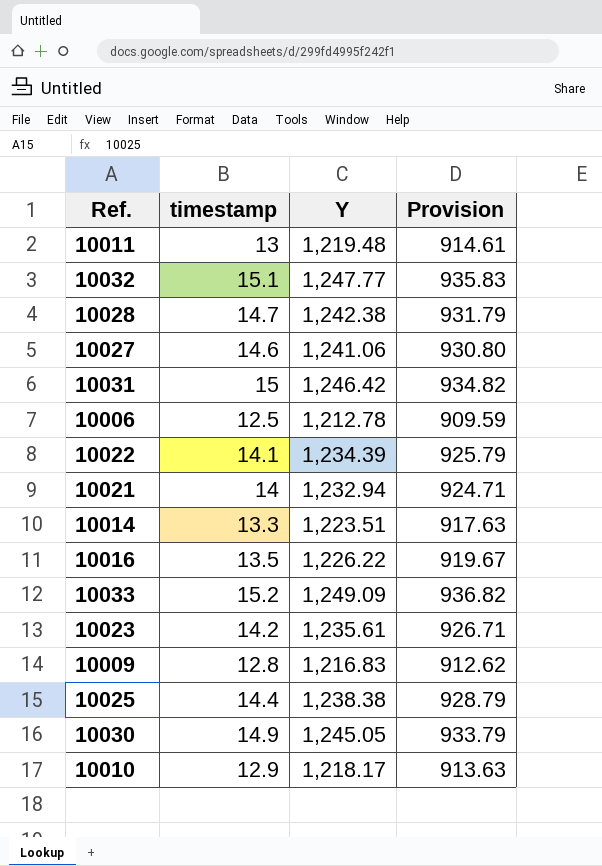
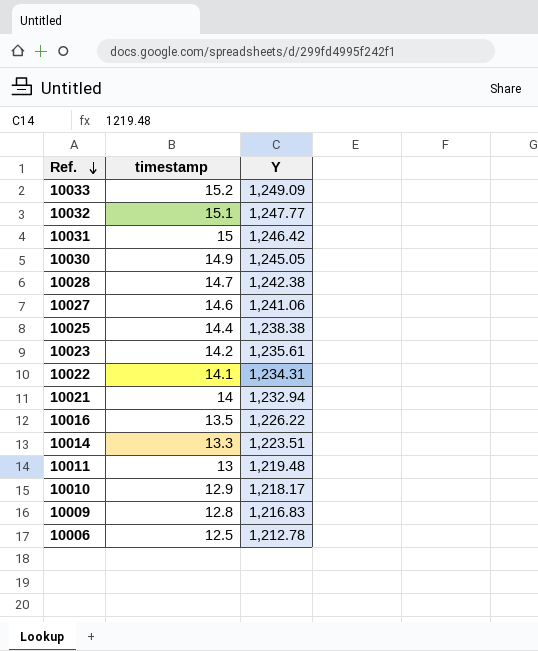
row order: none -> Ref. descending
column Provision | formula: [Y] * 0.75 -> none
10022 | Y: 1,234.39 -> 1,234.31

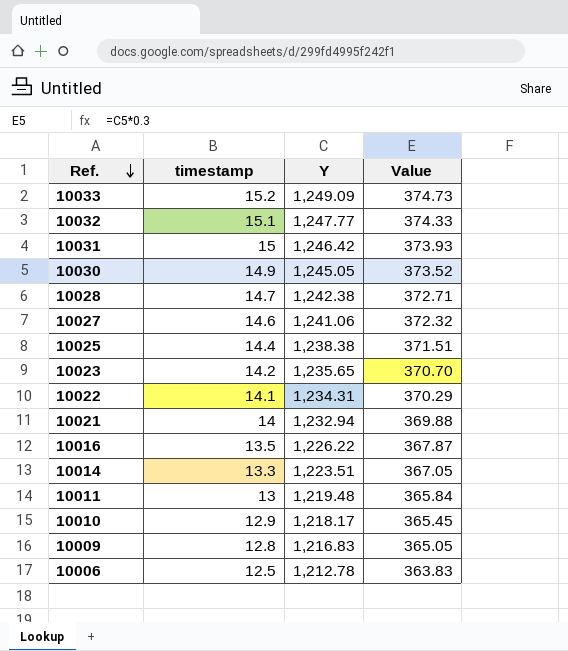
column Value | formula: none -> [Y] * 0.3
10023 | Y: 1,235.61 -> 1,235.65

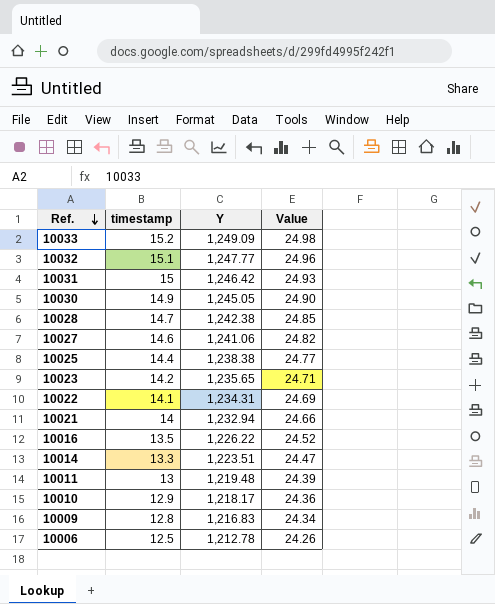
column Value | formula: [Y] * 0.3 -> [Y] * 0.02

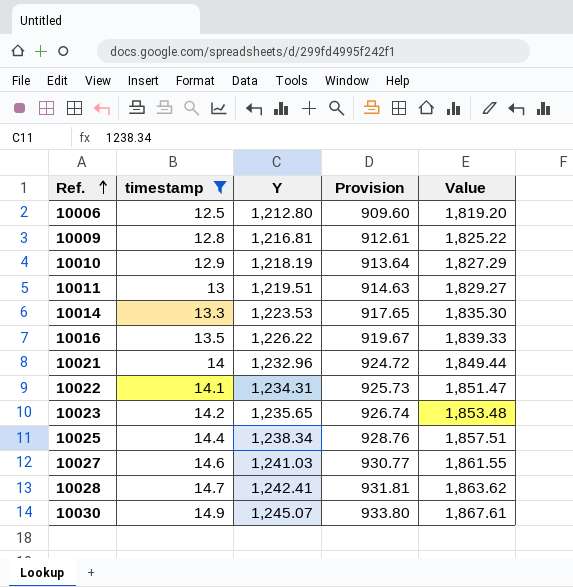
filter: none -> timestamp <= 14.9
row order: Ref. descending -> Ref. ascending
column Provision | formula: none -> [Y] * 0.75
column Value | formula: [Y] * 0.02 -> [Y] * 1.5
10006 | Y: 1,212.78 -> 1,212.80
10009 | Y: 1,216.83 -> 1,216.81
10010 | Y: 1,218.17 -> 1,218.19
10011 | Y: 1,219.48 -> 1,219.51
10014 | Y: 1,223.51 -> 1,223.53
10021 | Y: 1,232.94 -> 1,232.96
10025 | Y: 1,238.38 -> 1,238.34
10027 | Y: 1,241.06 -> 1,241.03
10028 | Y: 1,242.38 -> 1,242.41
10030 | Y: 1,245.05 -> 1,245.07

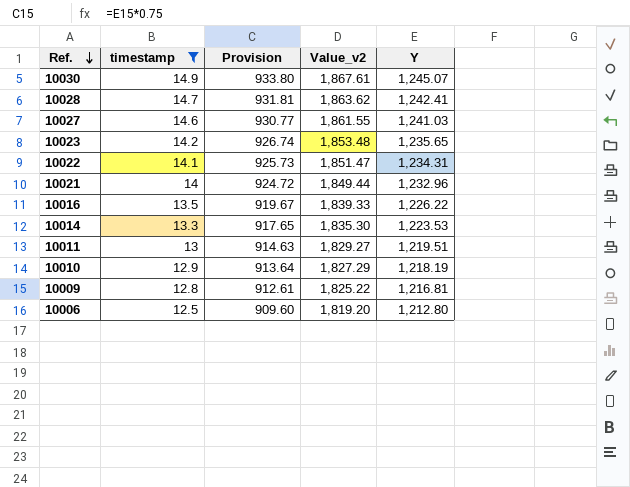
row order: Ref. ascending -> Ref. descending
column name: Value -> Value_v2
column Y | position: 3 -> 5
row 10025: 14.4 | 1,238.34 | 928.76 | 1,857.51 -> none

